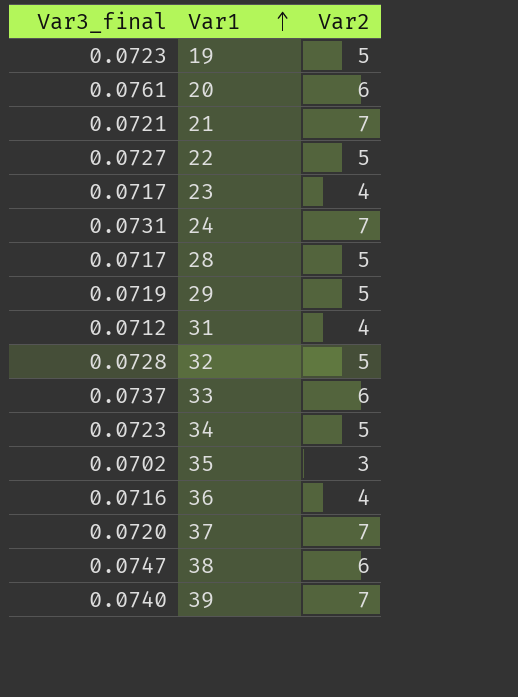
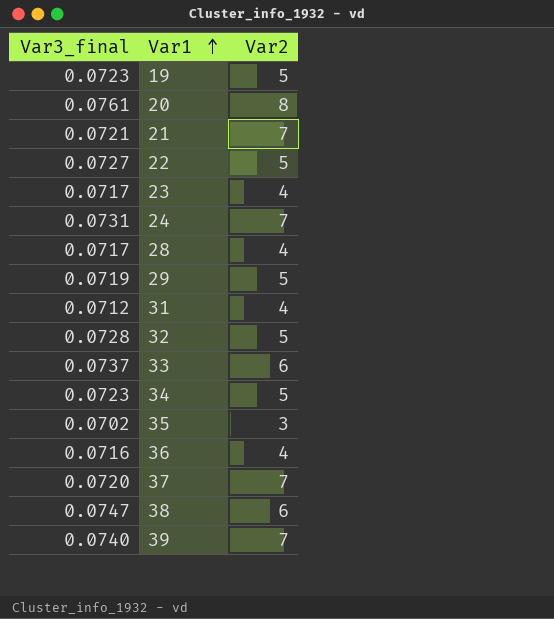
20 | Var2: 6 -> 8
28 | Var2: 5 -> 4

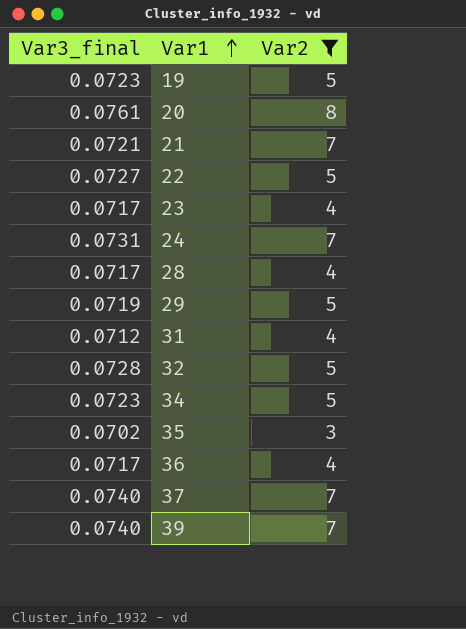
filter: none -> Var2 != 6
36 | Var3_final: 0.0716 -> 0.0717
37 | Var3_final: 0.0720 -> 0.0740

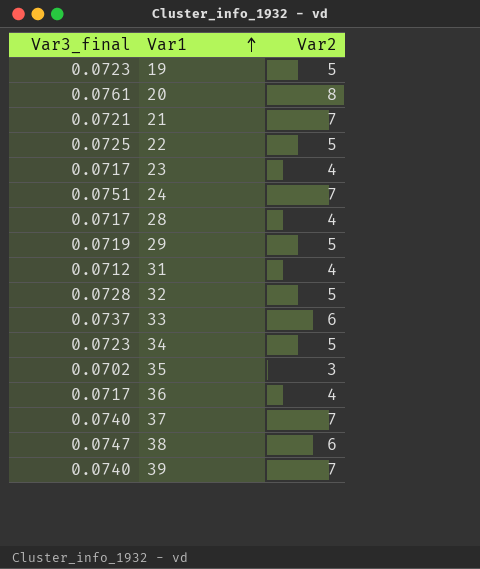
filter: Var2 != 6 -> none
22 | Var3_final: 0.0727 -> 0.0725
24 | Var3_final: 0.0731 -> 0.0751

